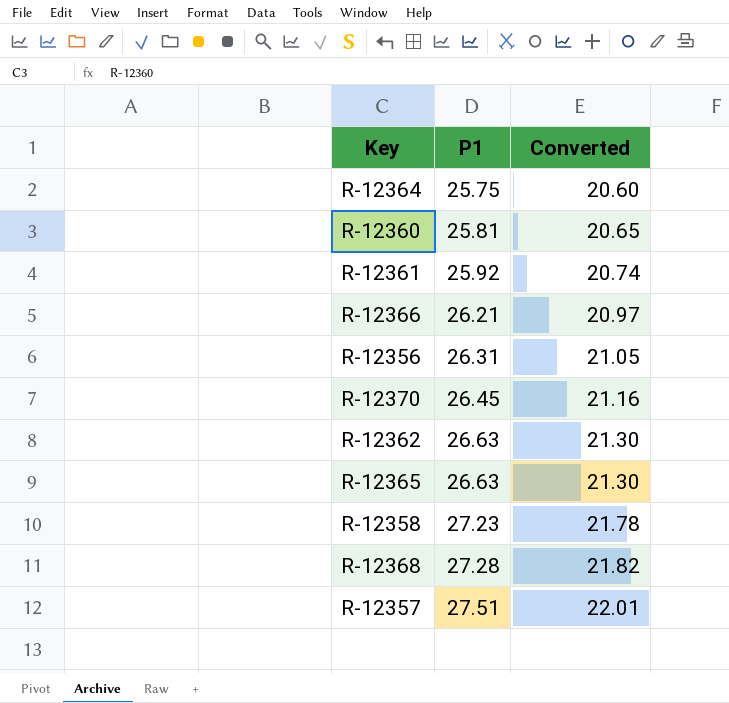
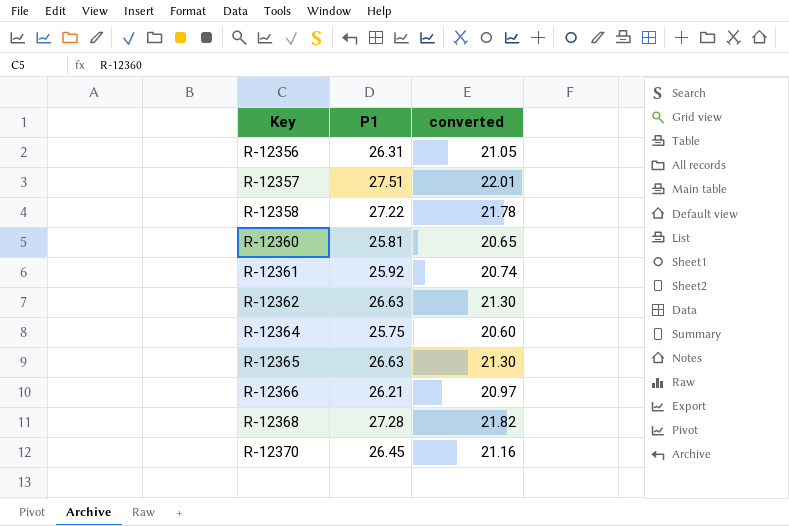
row order: P1 ascending -> Key ascending
column name: Converted -> converted
R-12358 | P1: 27.23 -> 27.22

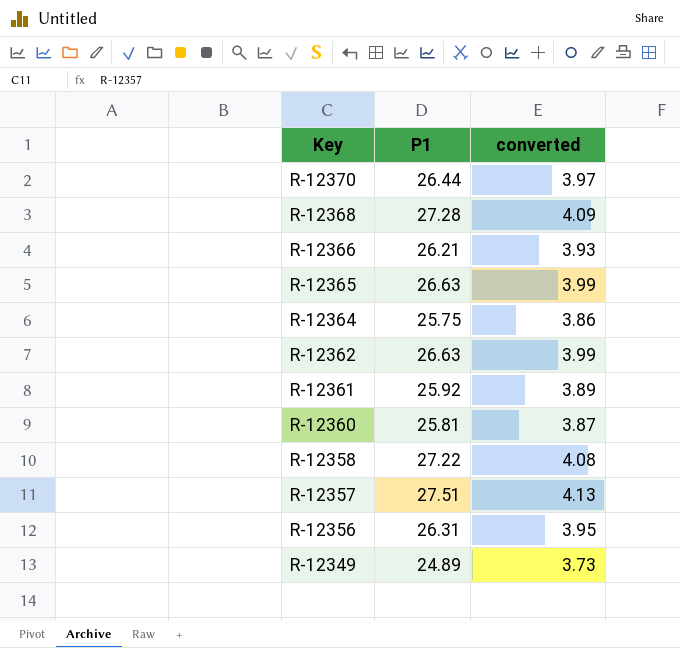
row order: Key ascending -> Key descending
column converted | formula: [P1] * 0.8 -> [P1] * 0.15
R-12370 | P1: 26.45 -> 26.44
row R-12349: none -> 24.89 | 3.73

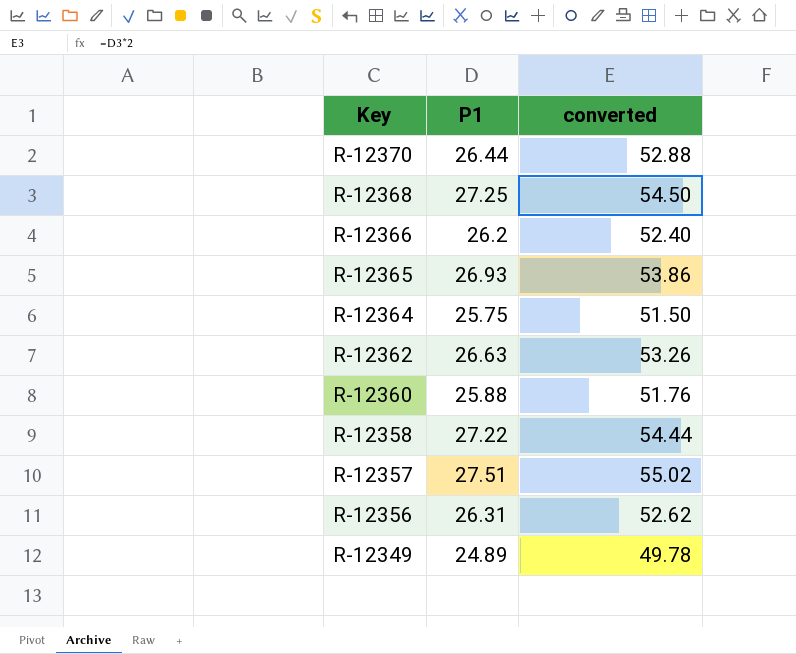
column converted | formula: [P1] * 0.15 -> [P1] * 2
row R-12361: 25.92 | 3.89 -> none
R-12368 | P1: 27.28 -> 27.25
R-12366 | P1: 26.21 -> 26.2
R-12365 | P1: 26.63 -> 26.93
R-12360 | P1: 25.81 -> 25.88

